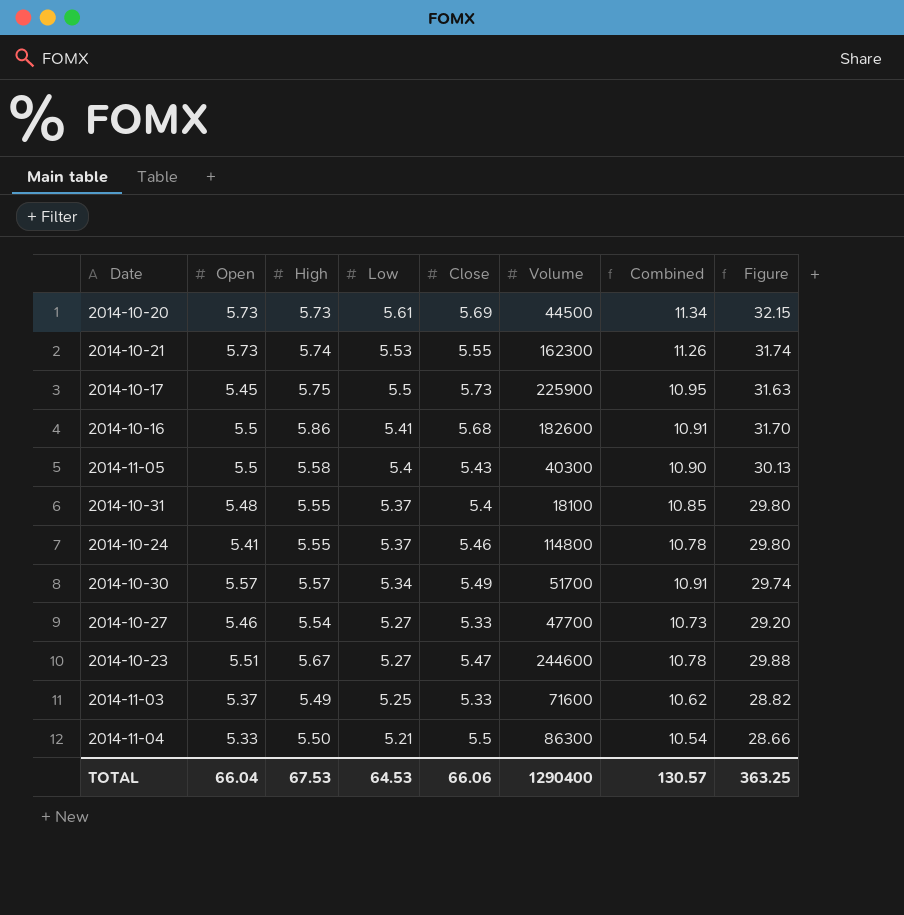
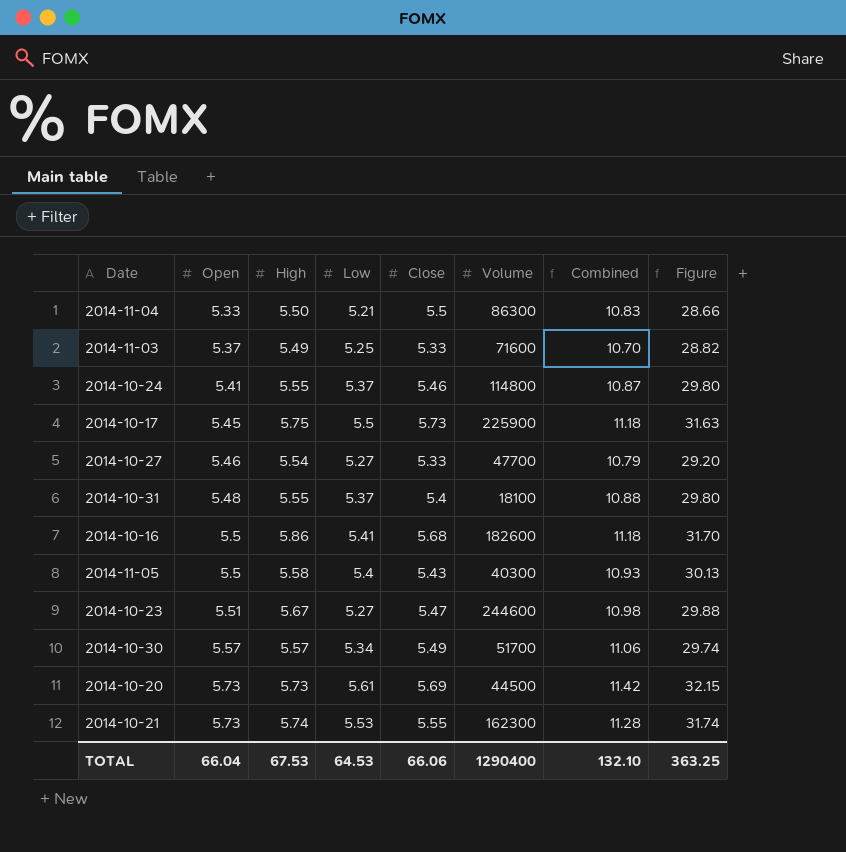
row order: Low descending -> Open ascending
column Combined | formula: [Open] + [Low] -> [Open] + [Close]
TOTAL | Combined: 130.57 -> 132.10

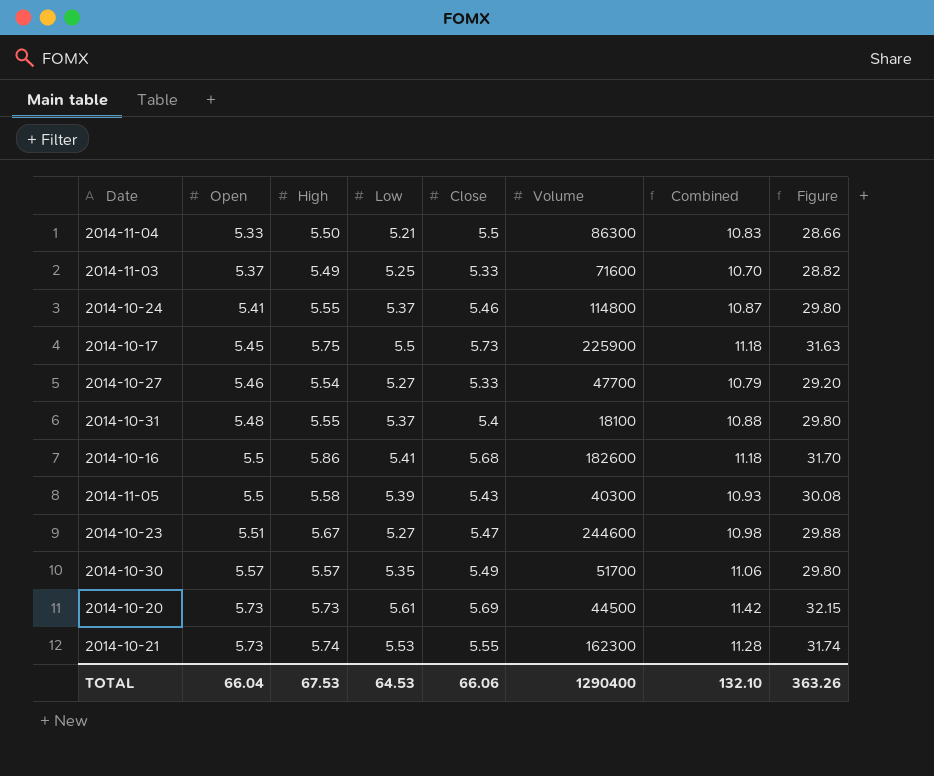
2014-11-05 | Low: 5.4 -> 5.39
2014-11-05 | Figure: 30.13 -> 30.08
2014-10-30 | Low: 5.34 -> 5.35
2014-10-30 | Figure: 29.74 -> 29.80
TOTAL | Figure: 363.25 -> 363.26

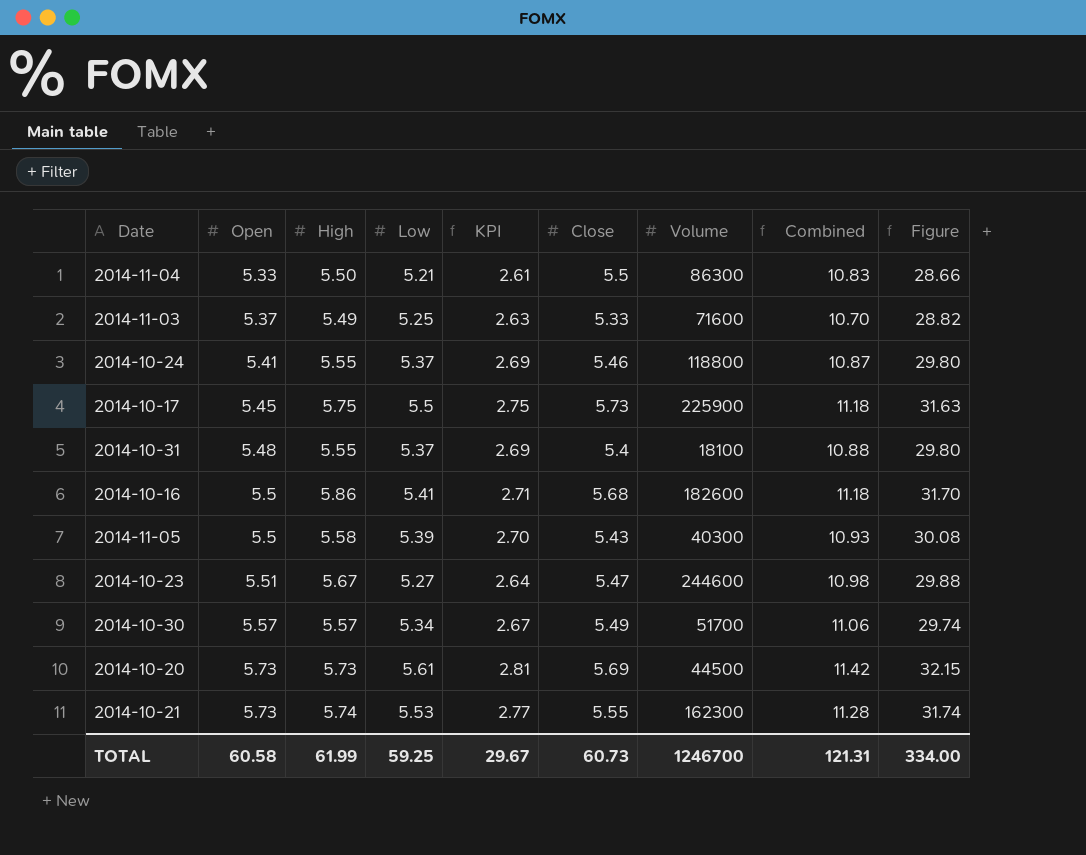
column KPI | formula: none -> [Low] * 0.5
row 2014-10-27: 5.46 | 5.54 | 5.27 | 5.33 | 47700 | 10.79 | 29.20 -> none
2014-10-24 | Volume: 114800 -> 118800
2014-10-30 | Low: 5.35 -> 5.34
2014-10-30 | Figure: 29.80 -> 29.74
TOTAL | Open: 66.04 -> 60.58
TOTAL | High: 67.53 -> 61.99
TOTAL | Low: 64.53 -> 59.25
TOTAL | Close: 66.06 -> 60.73
TOTAL | Volume: 1290400 -> 1246700
TOTAL | Combined: 132.10 -> 121.31
TOTAL | Figure: 363.26 -> 334.00

